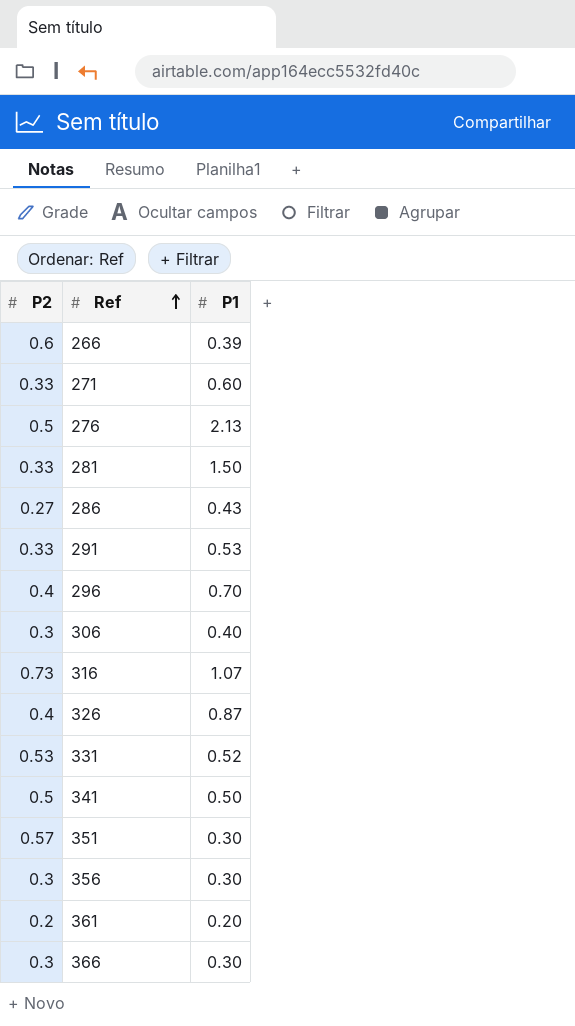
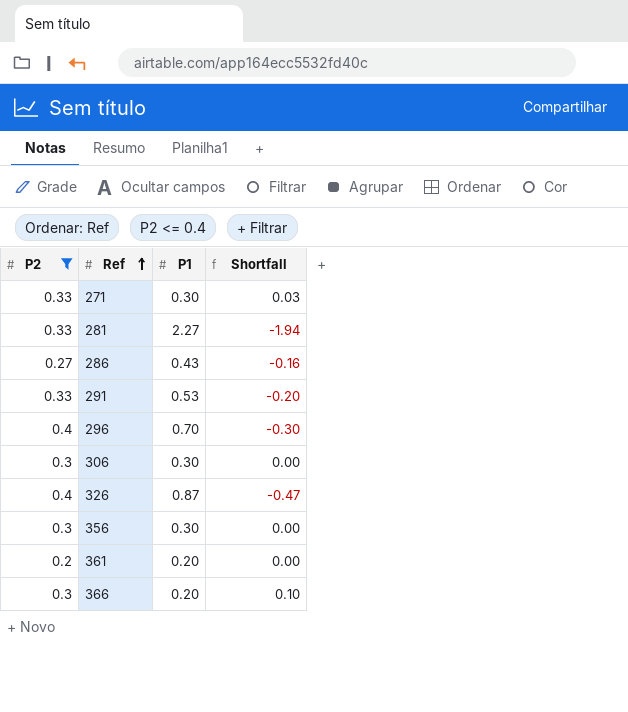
filter: none -> P2 <= 0.4
column Shortfall | formula: none -> [P2] - [P1]
271 | P1: 0.60 -> 0.30
281 | P1: 1.50 -> 2.27
306 | P1: 0.40 -> 0.30
366 | P1: 0.30 -> 0.20

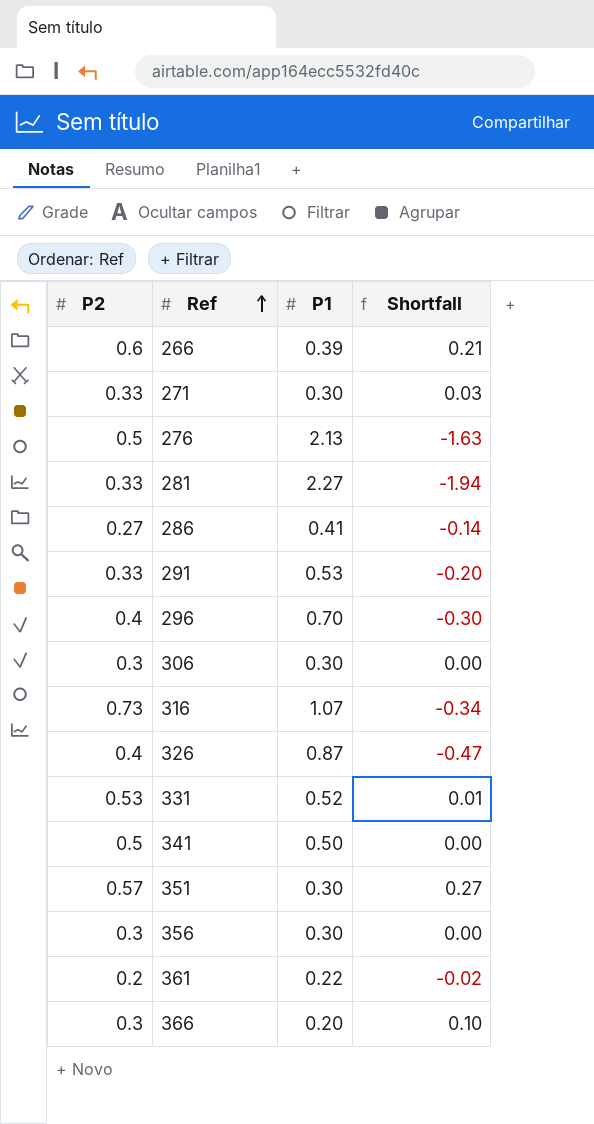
filter: P2 <= 0.4 -> none
286 | P1: 0.43 -> 0.41
286 | Shortfall: -0.16 -> -0.14
361 | P1: 0.20 -> 0.22
361 | Shortfall: 0.00 -> -0.02

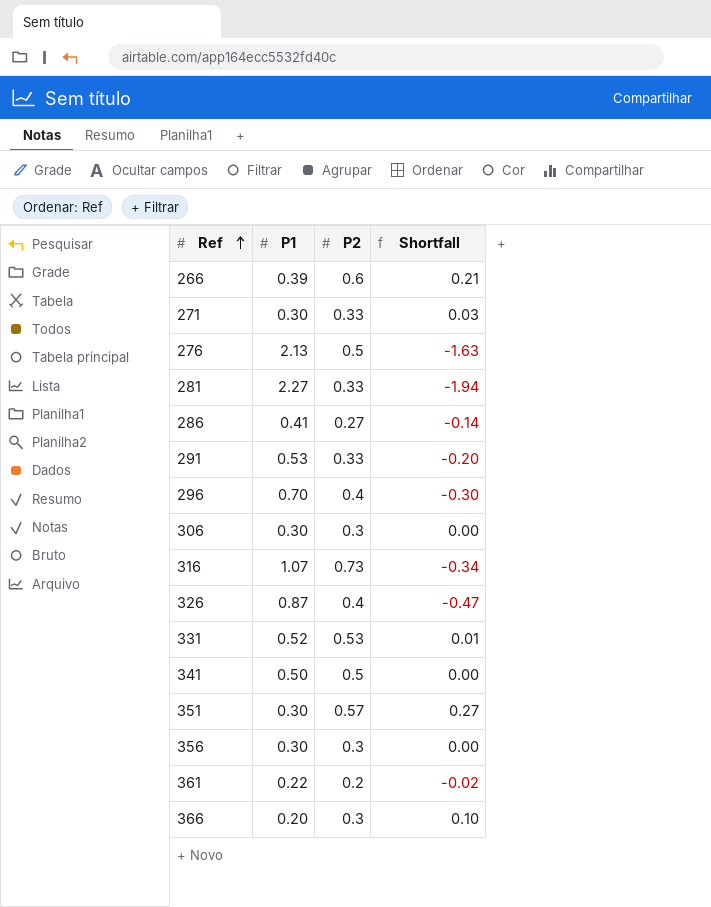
column P2 | position: 1 -> 3

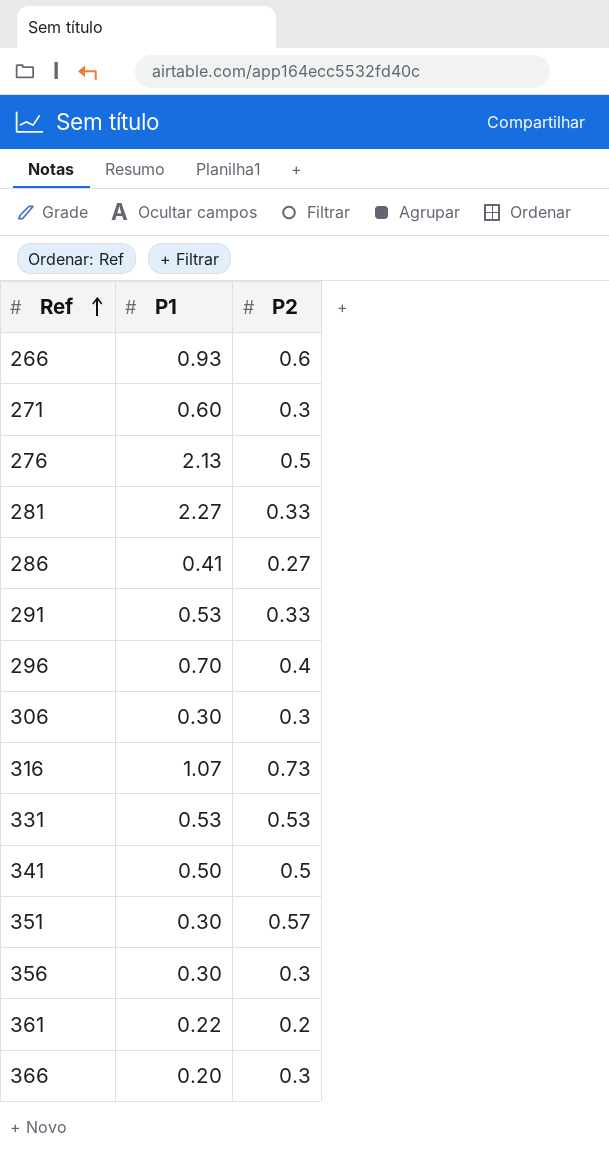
column Shortfall | formula: [P2] - [P1] -> none
row 326: 0.87 | 0.4 | -0.47 -> none
266 | P1: 0.39 -> 0.93
271 | P1: 0.30 -> 0.60
271 | P2: 0.33 -> 0.3
331 | P1: 0.52 -> 0.53

